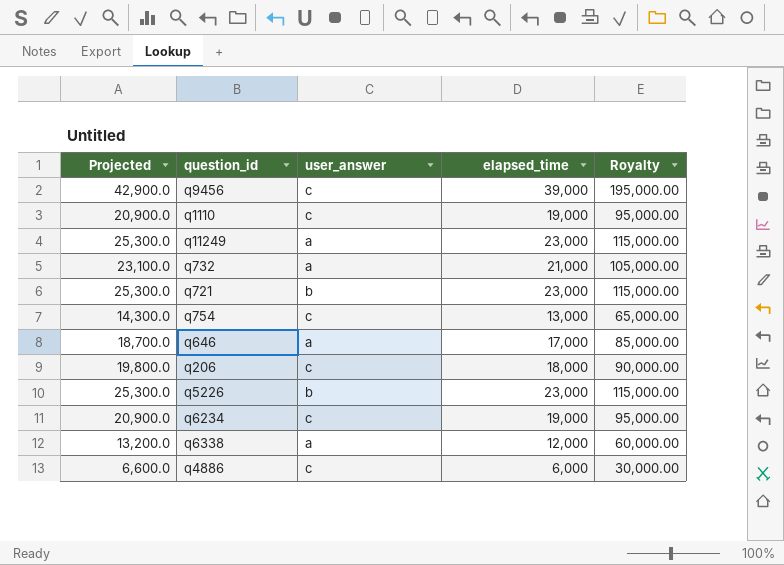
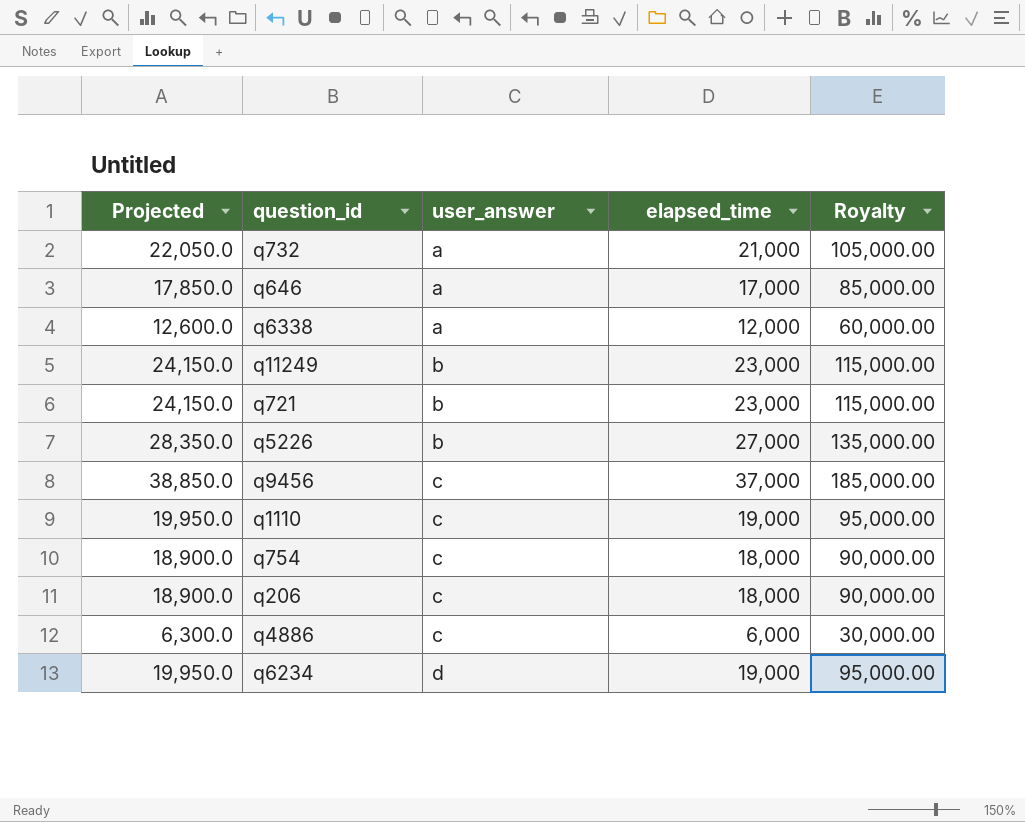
row order: none -> user_answer ascending
column Projected | formula: [elapsed_time] * 1.1 -> [elapsed_time] * 1.05
q11249 | user_answer: a -> b
q5226 | elapsed_time: 23,000 -> 27,000
q5226 | Royalty: 115,000.00 -> 135,000.00
q9456 | elapsed_time: 39,000 -> 37,000
q9456 | Royalty: 195,000.00 -> 185,000.00
q754 | elapsed_time: 13,000 -> 18,000
q754 | Royalty: 65,000.00 -> 90,000.00
q6234 | user_answer: c -> d

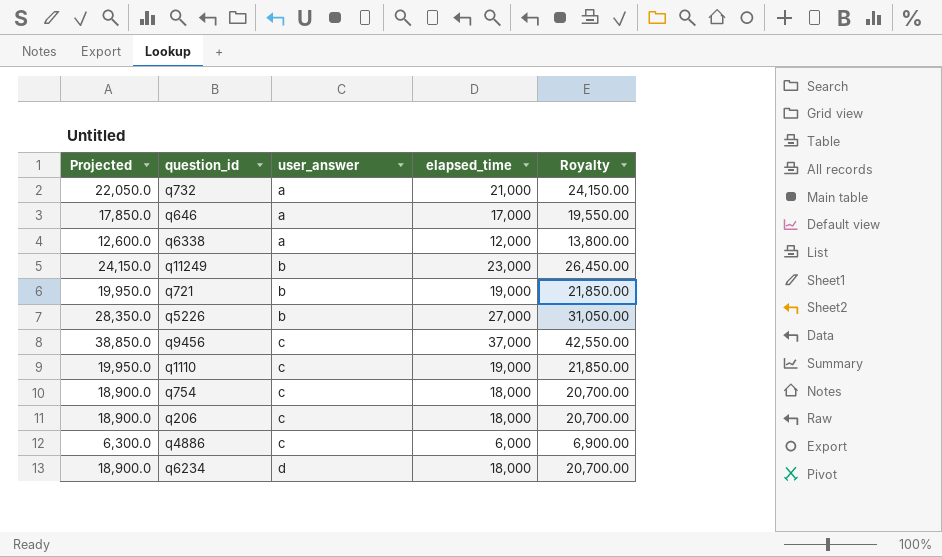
column Royalty | formula: [elapsed_time] * 5 -> [elapsed_time] * 1.15
q721 | Projected: 24,150.0 -> 19,950.0
q721 | elapsed_time: 23,000 -> 19,000
q6234 | Projected: 19,950.0 -> 18,900.0
q6234 | elapsed_time: 19,000 -> 18,000

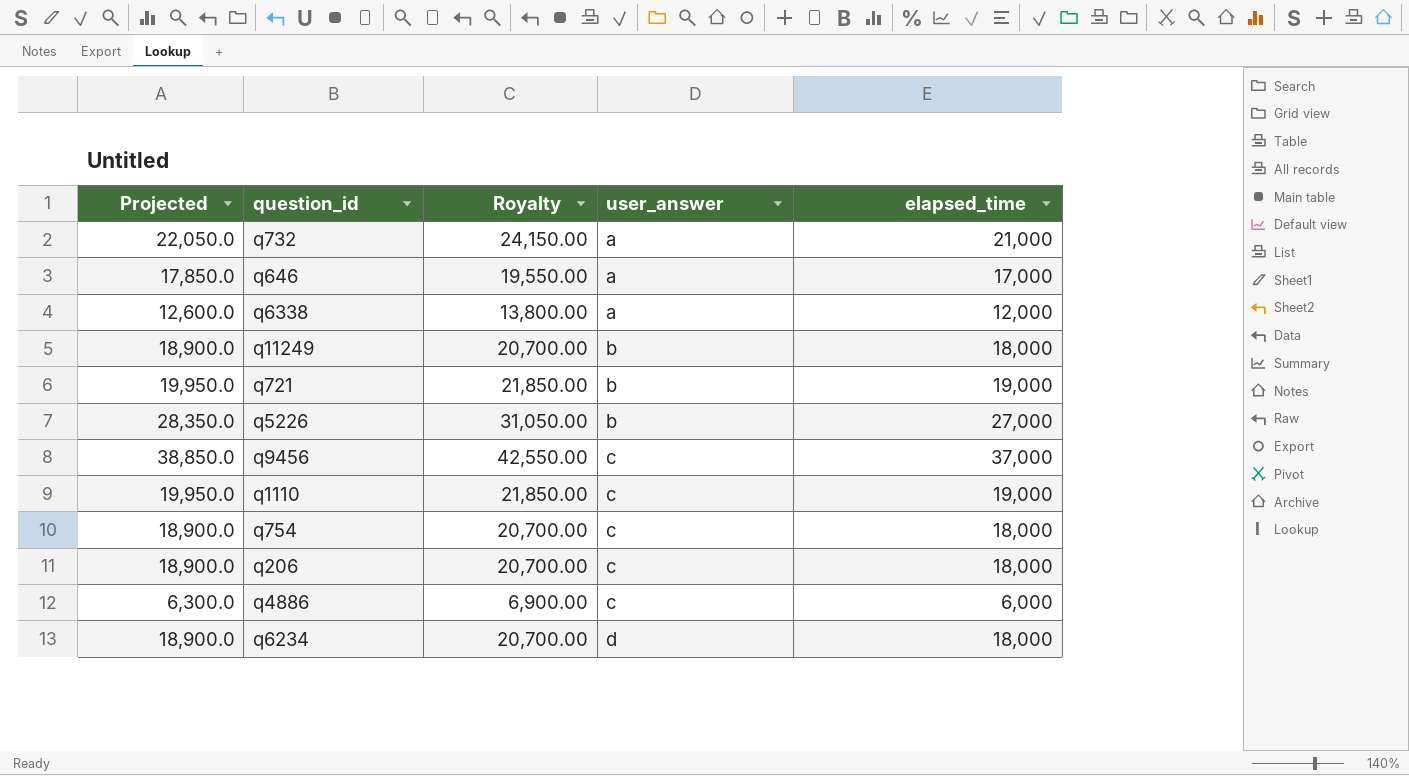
column Royalty | position: 5 -> 3
q11249 | Projected: 24,150.0 -> 18,900.0
q11249 | Royalty: 26,450.00 -> 20,700.00
q11249 | elapsed_time: 23,000 -> 18,000

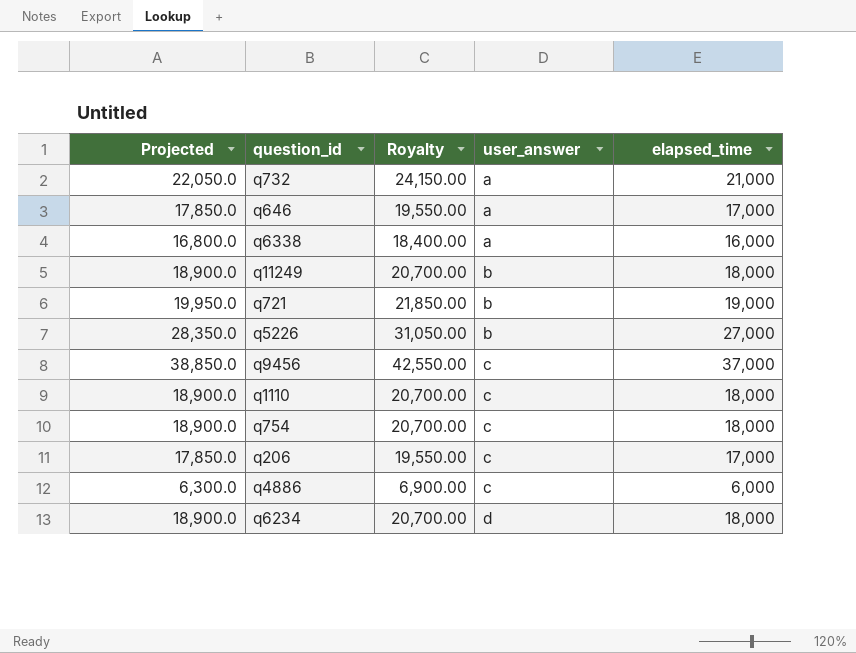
q6338 | Projected: 12,600.0 -> 16,800.0
q6338 | Royalty: 13,800.00 -> 18,400.00
q6338 | elapsed_time: 12,000 -> 16,000
q1110 | Projected: 19,950.0 -> 18,900.0
q1110 | Royalty: 21,850.00 -> 20,700.00
q1110 | elapsed_time: 19,000 -> 18,000
q206 | Projected: 18,900.0 -> 17,850.0
q206 | Royalty: 20,700.00 -> 19,550.00
q206 | elapsed_time: 18,000 -> 17,000

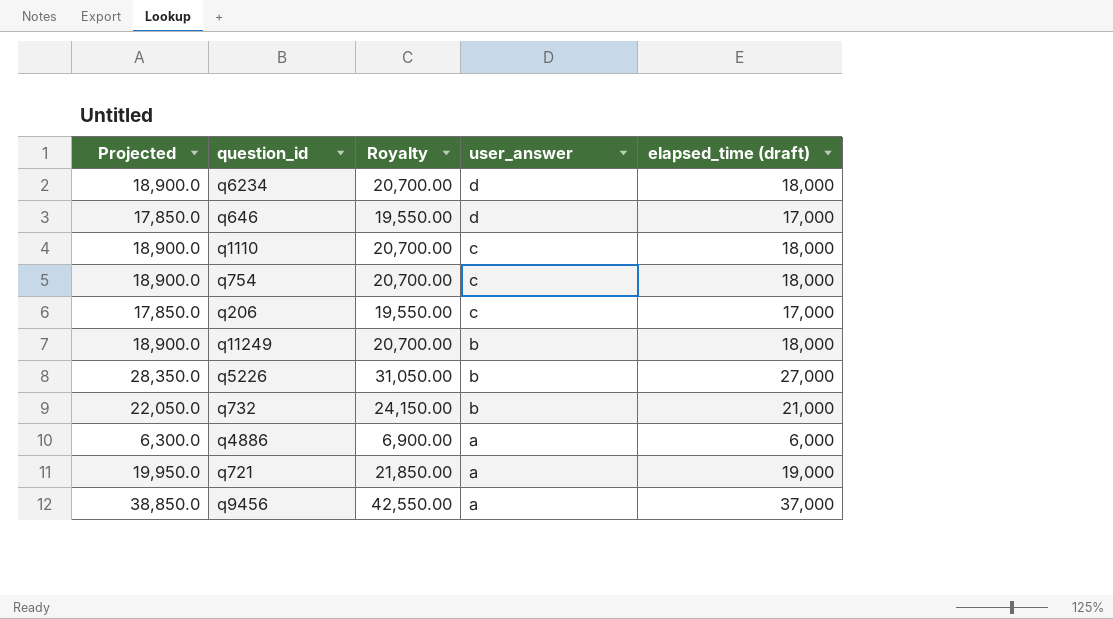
row order: user_answer ascending -> user_answer descending
column name: elapsed_time -> elapsed_time (draft)
row q6338: 16,800.0 | 18,400.00 | a | 16,000 -> none
q646 | user_answer: a -> d
q732 | user_answer: a -> b
q4886 | user_answer: c -> a
q721 | user_answer: b -> a
q9456 | user_answer: c -> a

